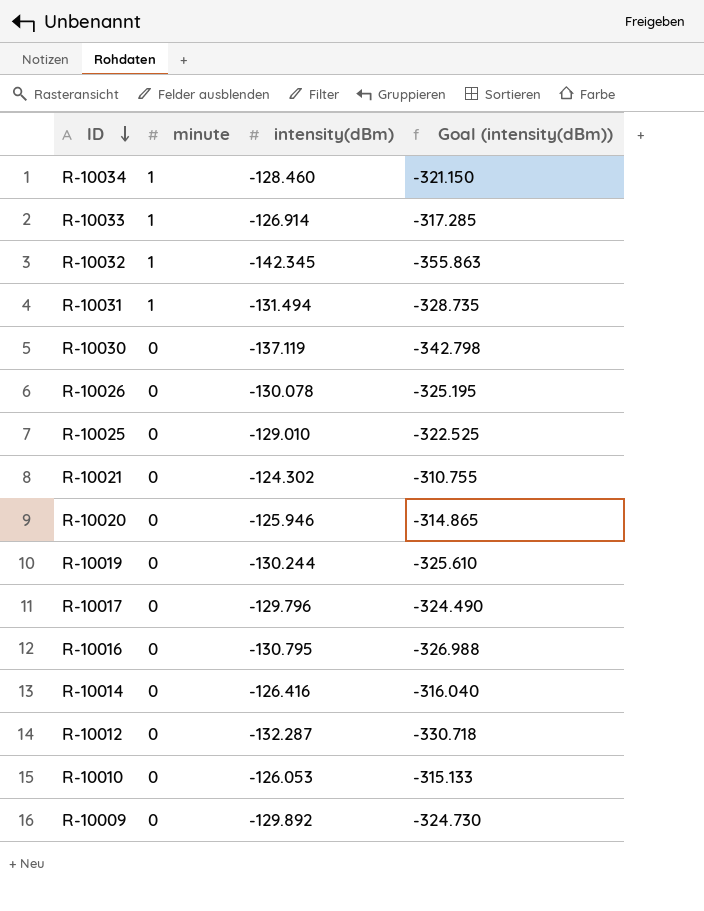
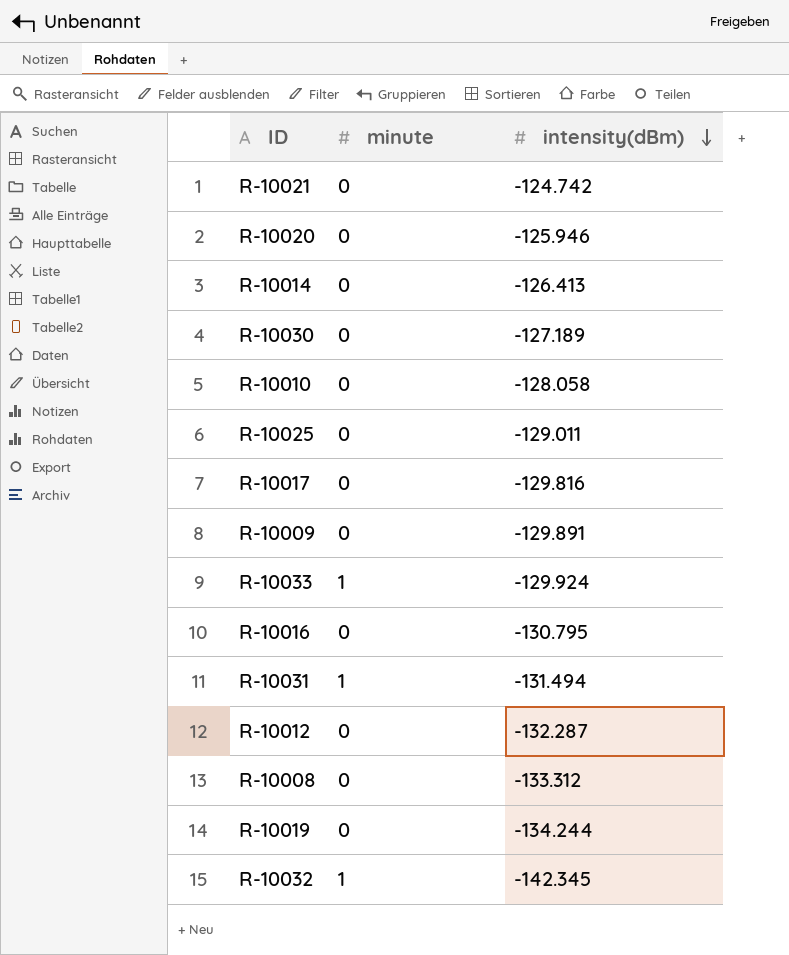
row order: ID descending -> intensity(dBm) descending
column Goal (intensity(dBm)) | formula: [intensity(dBm)] * 2.5 -> none
row R-10034: 1 | -128.460 | -321.150 -> none
row R-10026: 0 | -130.078 | -325.195 -> none
R-10021 | intensity(dBm): -124.302 -> -124.742
R-10014 | intensity(dBm): -126.416 -> -126.413
R-10030 | intensity(dBm): -137.119 -> -127.189
R-10010 | intensity(dBm): -126.053 -> -128.058
R-10025 | intensity(dBm): -129.010 -> -129.011
R-10017 | intensity(dBm): -129.796 -> -129.816
R-10009 | intensity(dBm): -129.892 -> -129.891
R-10033 | intensity(dBm): -126.914 -> -129.924
row R-10008: none -> 0 | -133.312
R-10019 | intensity(dBm): -130.244 -> -134.244

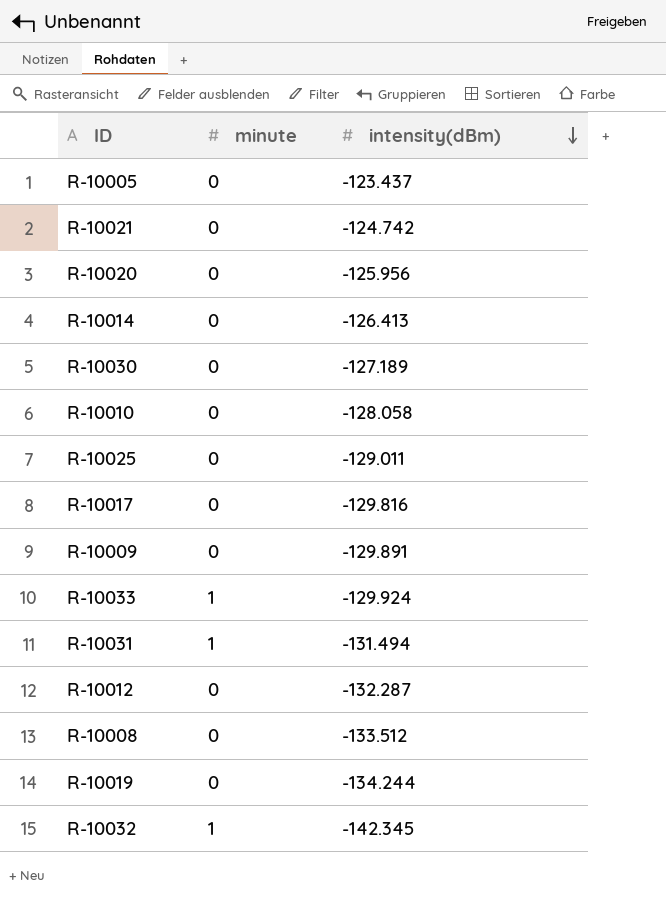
row R-10016: 0 | -130.795 -> none
row R-10005: none -> 0 | -123.437
R-10020 | intensity(dBm): -125.946 -> -125.956
R-10008 | intensity(dBm): -133.312 -> -133.512

